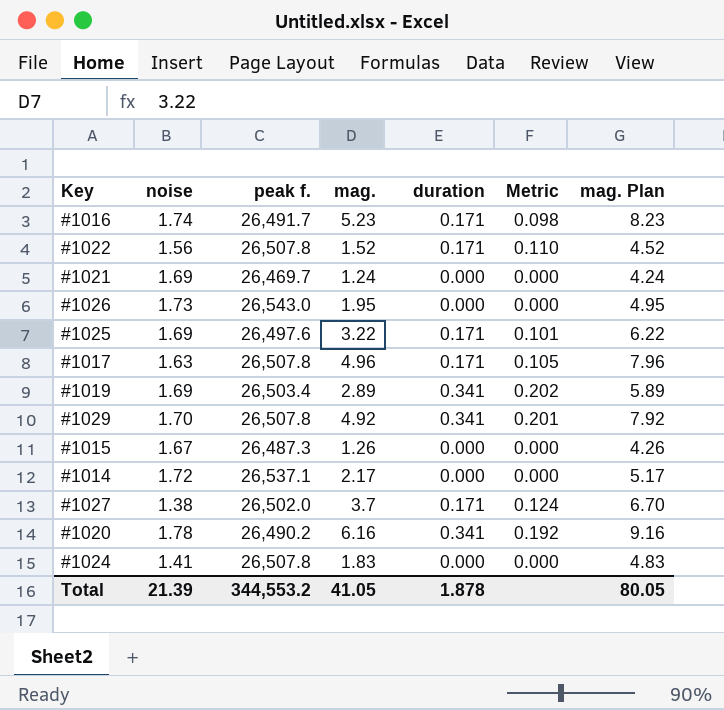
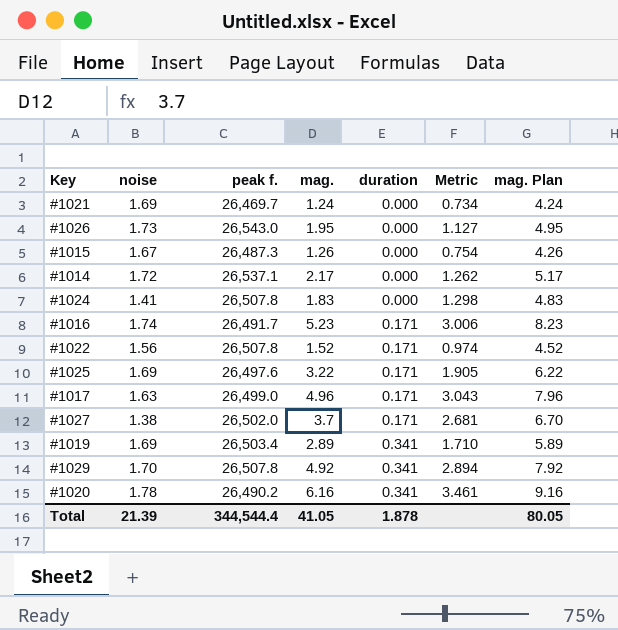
row order: none -> duration ascending
column Metric | formula: [duration] / [noise] -> [mag.] / [noise]
#1017 | peak f.: 26,507.8 -> 26,499.0
Total | peak f.: 344,553.2 -> 344,544.4

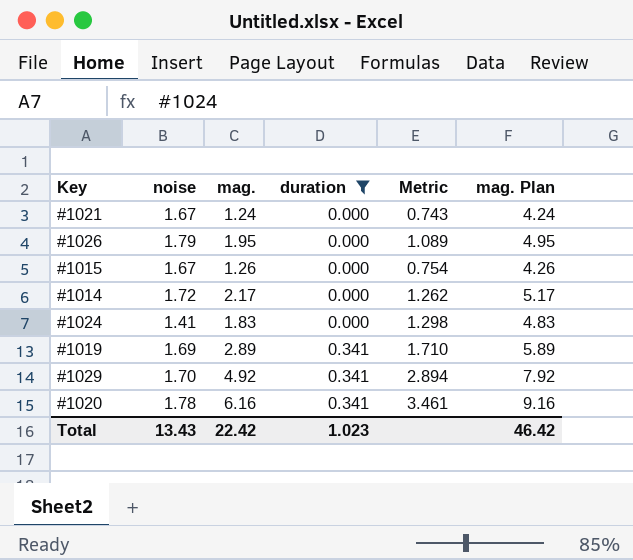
filter: none -> duration != 0.171
column peak f. | position: 3 -> none
#1021 | noise: 1.69 -> 1.67
#1021 | Metric: 0.734 -> 0.743
#1026 | noise: 1.73 -> 1.79
#1026 | Metric: 1.127 -> 1.089
Total | noise: 21.39 -> 13.43
Total | mag.: 41.05 -> 22.42
Total | duration: 1.878 -> 1.023
Total | mag. Plan: 80.05 -> 46.42

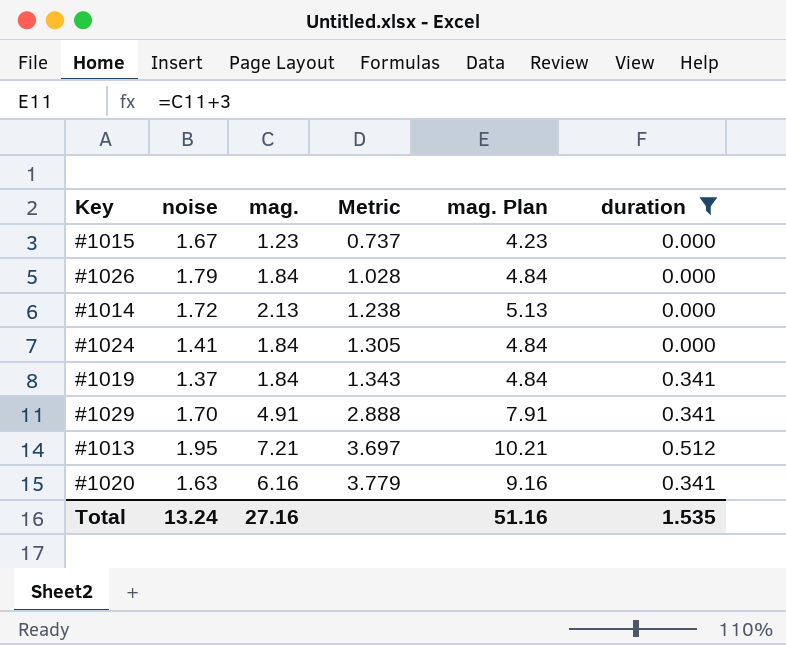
row order: duration ascending -> Metric ascending
column duration | position: 4 -> 6
row #1021: 1.67 | 1.24 | 0.000 | 0.743 | 4.24 -> none
#1015 | mag.: 1.26 -> 1.23
#1015 | Metric: 0.754 -> 0.737
#1015 | mag. Plan: 4.26 -> 4.23
#1026 | mag.: 1.95 -> 1.84
#1026 | Metric: 1.089 -> 1.028
#1026 | mag. Plan: 4.95 -> 4.84
#1014 | mag.: 2.17 -> 2.13
#1014 | Metric: 1.262 -> 1.238
#1014 | mag. Plan: 5.17 -> 5.13
#1024 | mag.: 1.83 -> 1.84
#1024 | Metric: 1.298 -> 1.305
#1024 | mag. Plan: 4.83 -> 4.84
#1019 | noise: 1.69 -> 1.37
#1019 | mag.: 2.89 -> 1.84
#1019 | Metric: 1.710 -> 1.343
#1019 | mag. Plan: 5.89 -> 4.84
#1029 | mag.: 4.92 -> 4.91
#1029 | Metric: 2.894 -> 2.888
#1029 | mag. Plan: 7.92 -> 7.91
row #1013: none -> 1.95 | 7.21 | 3.697 | 10.21 | 0.512
#1020 | noise: 1.78 -> 1.63
#1020 | Metric: 3.461 -> 3.779
Total | noise: 13.43 -> 13.24
Total | mag.: 22.42 -> 27.16
Total | mag. Plan: 46.42 -> 51.16
Total | duration: 1.023 -> 1.535

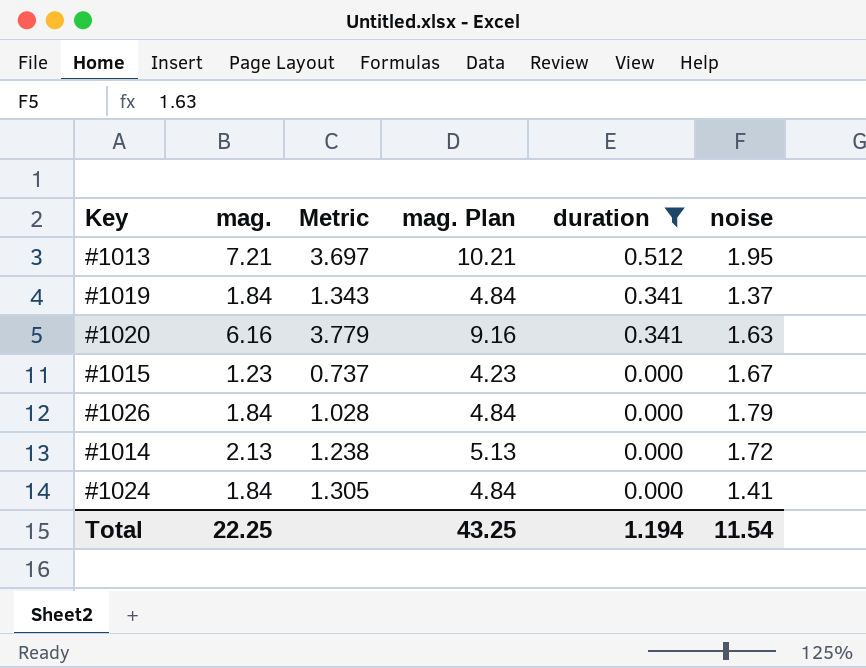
row order: Metric ascending -> duration descending
column noise | position: 2 -> 6
row #1029: 1.70 | 4.91 | 2.888 | 7.91 | 0.341 -> none
Total | mag.: 27.16 -> 22.25
Total | mag. Plan: 51.16 -> 43.25
Total | duration: 1.535 -> 1.194
Total | noise: 13.24 -> 11.54

